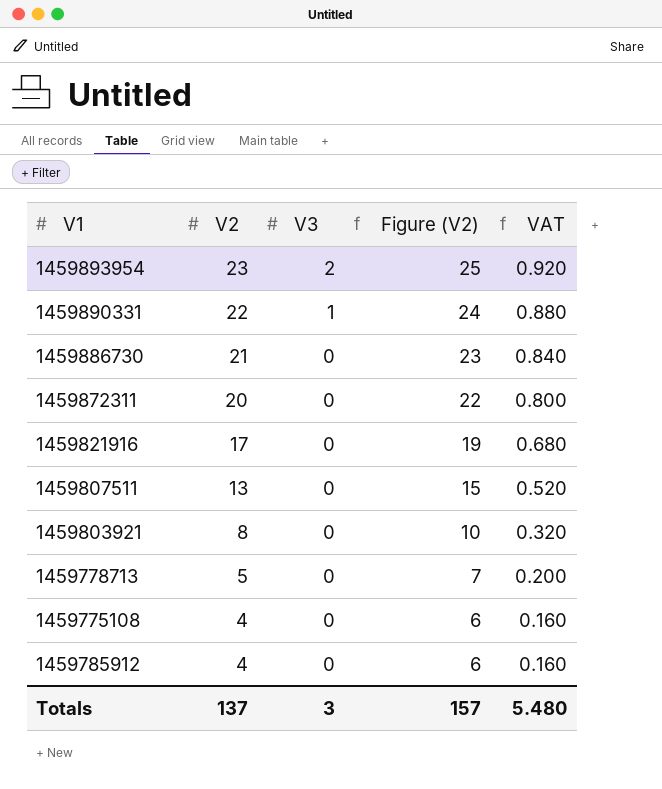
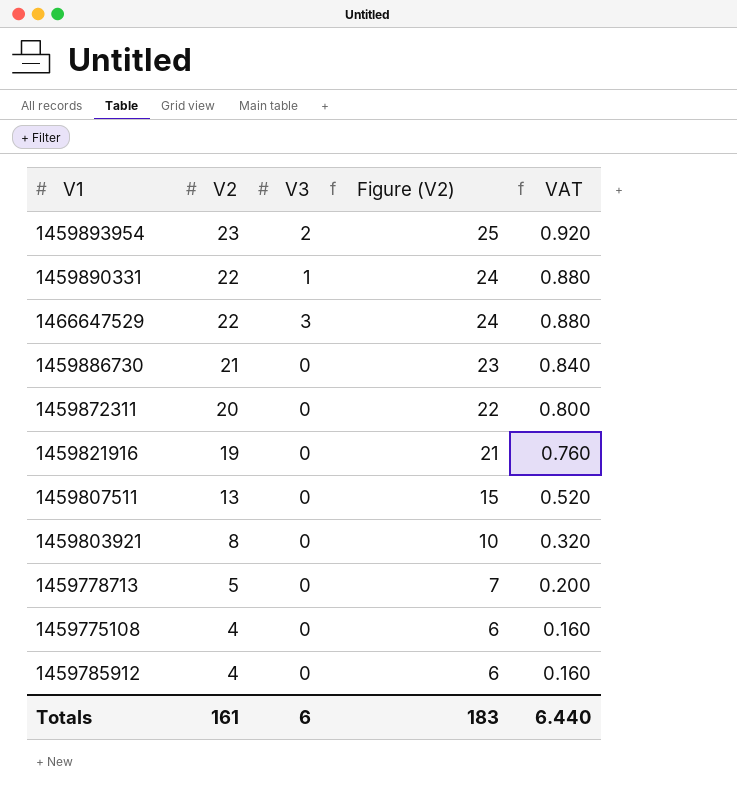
row 1466647529: none -> 22 | 3 | 24 | 0.880
1459821916 | V2: 17 -> 19
1459821916 | Figure (V2): 19 -> 21
1459821916 | VAT: 0.680 -> 0.760
Totals | V2: 137 -> 161
Totals | V3: 3 -> 6
Totals | Figure (V2): 157 -> 183
Totals | VAT: 5.480 -> 6.440

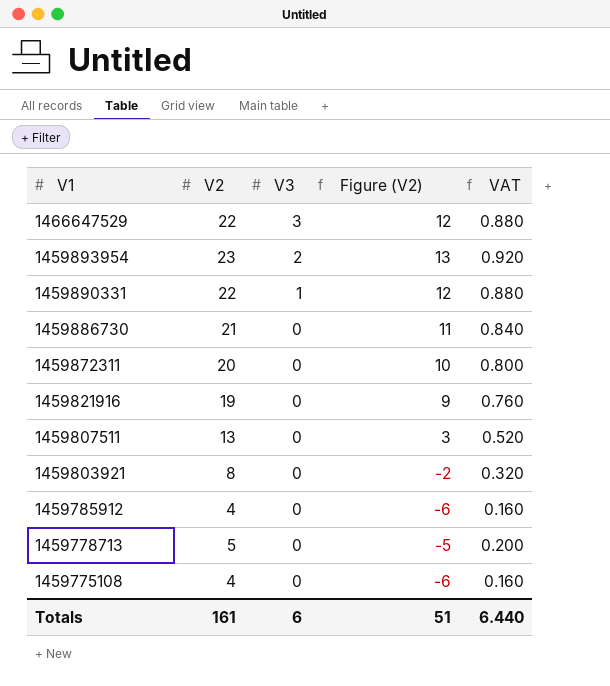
row order: V2 descending -> V1 descending
column Figure (V2) | formula: [V2] + 2 -> [V2] - 10
Totals | Figure (V2): 183 -> 51

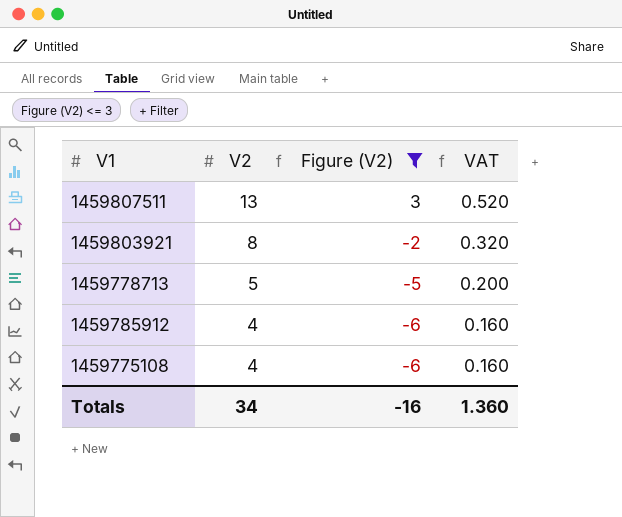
filter: none -> Figure (V2) <= 3
row order: V1 descending -> V2 descending
column V3 | position: 3 -> none
Totals | V2: 161 -> 34
Totals | Figure (V2): 51 -> -16
Totals | VAT: 6.440 -> 1.360

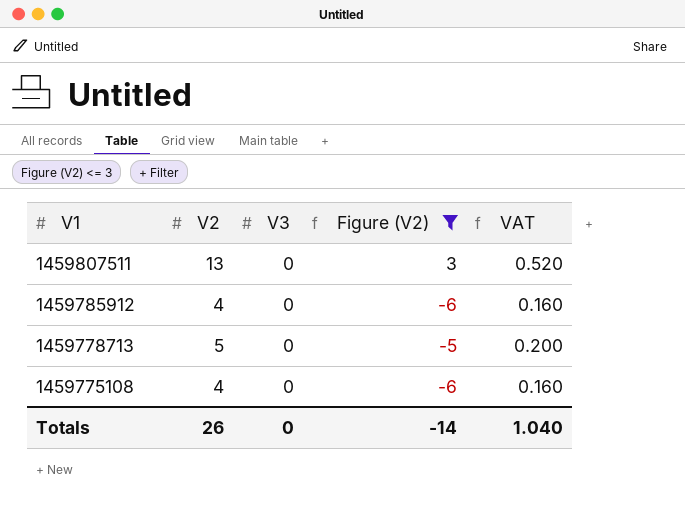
row order: V2 descending -> V1 descending
column V3 | position: none -> 3
row 1459803921: 8 | -2 | 0.320 -> none
Totals | V2: 34 -> 26
Totals | Figure (V2): -16 -> -14
Totals | VAT: 1.360 -> 1.040

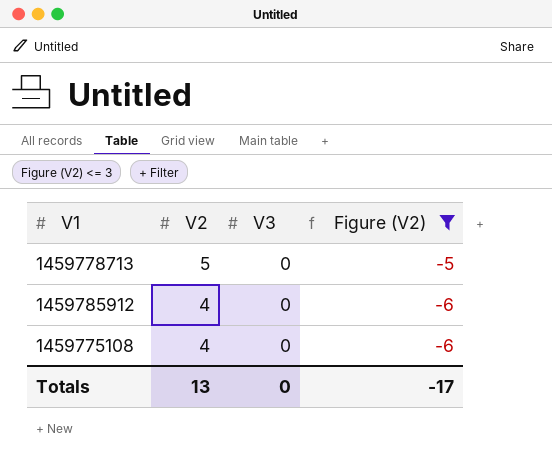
row order: V1 descending -> V2 descending
column VAT | formula: [V2] * 0.04 -> none
row 1459807511: 13 | 0 | 3 | 0.520 -> none
Totals | V2: 26 -> 13
Totals | Figure (V2): -14 -> -17

